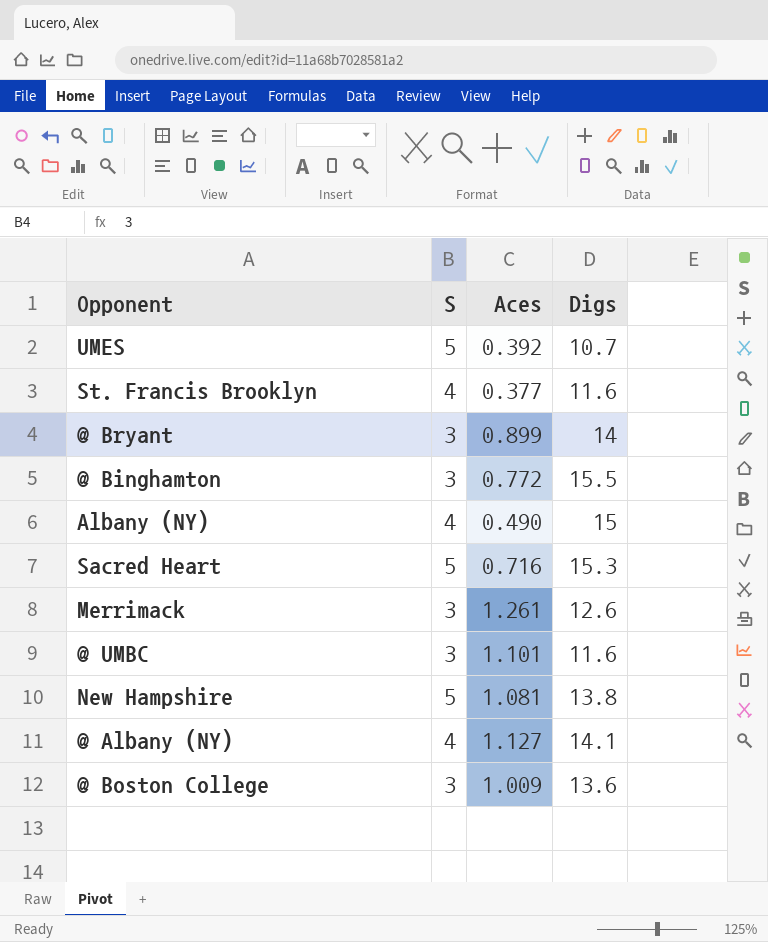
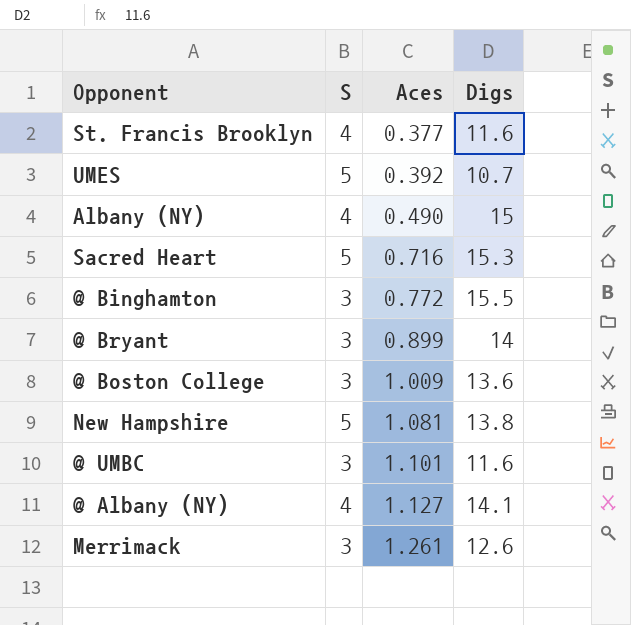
row order: none -> Aces ascending

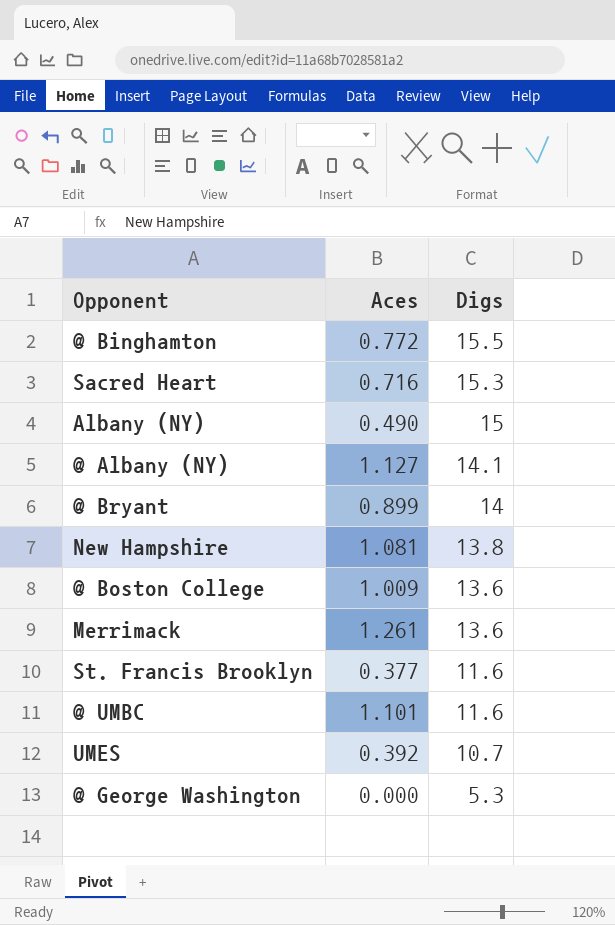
row order: Aces ascending -> Digs descending
column S | position: 2 -> none
Merrimack | Digs: 12.6 -> 13.6
row @ George Washington: none -> 0.000 | 5.3

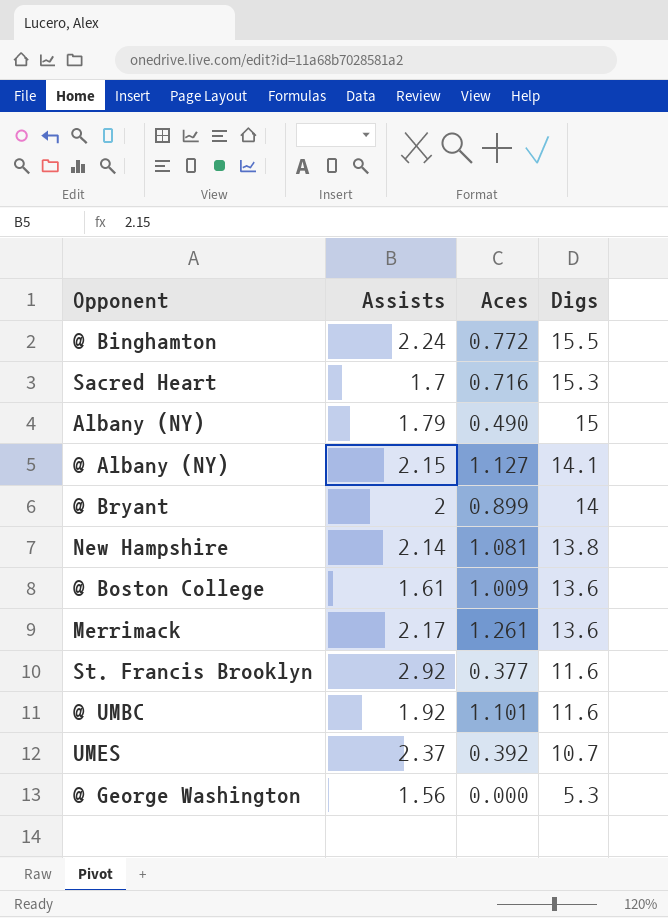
column Assists | position: none -> 2

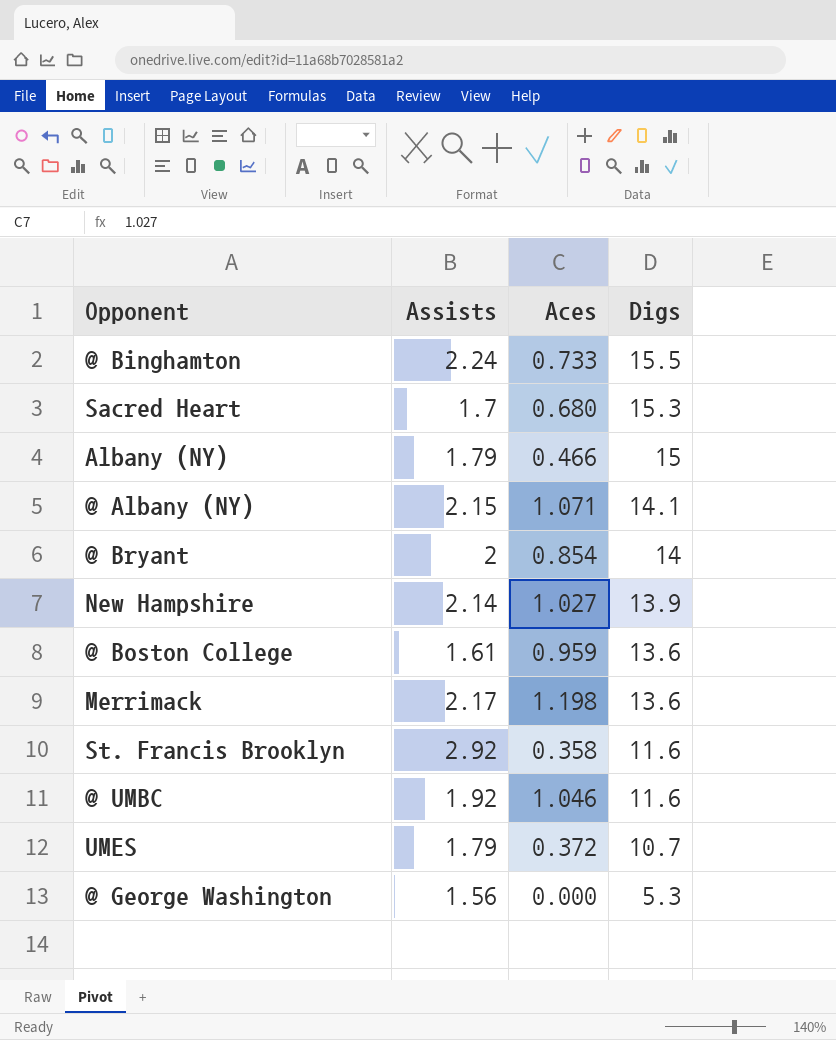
@ Binghamton | Aces: 0.772 -> 0.733
Sacred Heart | Aces: 0.716 -> 0.680
Albany (NY) | Aces: 0.490 -> 0.466
@ Albany (NY) | Aces: 1.127 -> 1.071
@ Bryant | Aces: 0.899 -> 0.854
New Hampshire | Aces: 1.081 -> 1.027
New Hampshire | Digs: 13.8 -> 13.9
@ Boston College | Aces: 1.009 -> 0.959
Merrimack | Aces: 1.261 -> 1.198
St. Francis Brooklyn | Aces: 0.377 -> 0.358
@ UMBC | Aces: 1.101 -> 1.046
UMES | Assists: 2.37 -> 1.79
UMES | Aces: 0.392 -> 0.372

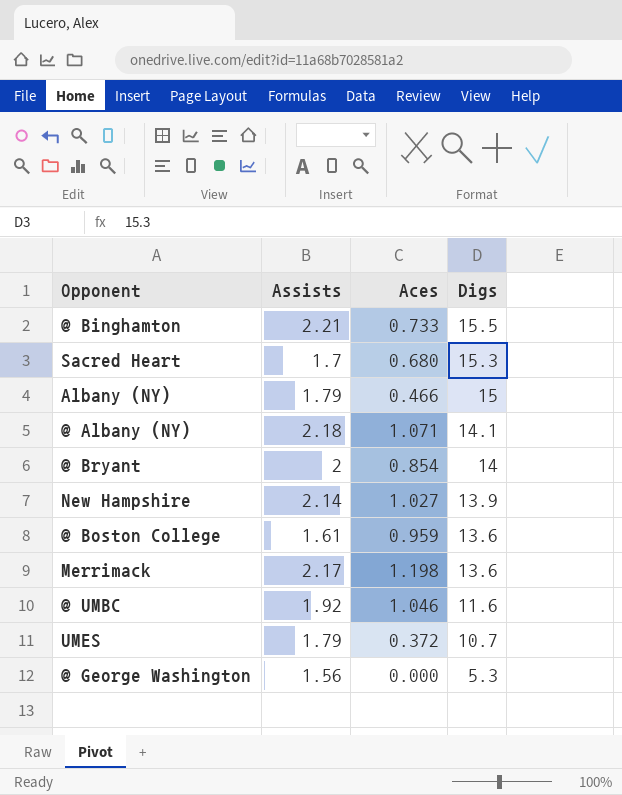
row St. Francis Brooklyn: 2.92 | 0.358 | 11.6 -> none
@ Binghamton | Assists: 2.24 -> 2.21
@ Albany (NY) | Assists: 2.15 -> 2.18

